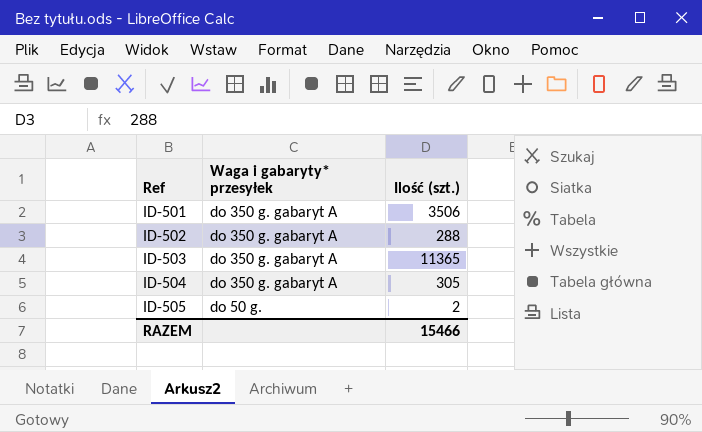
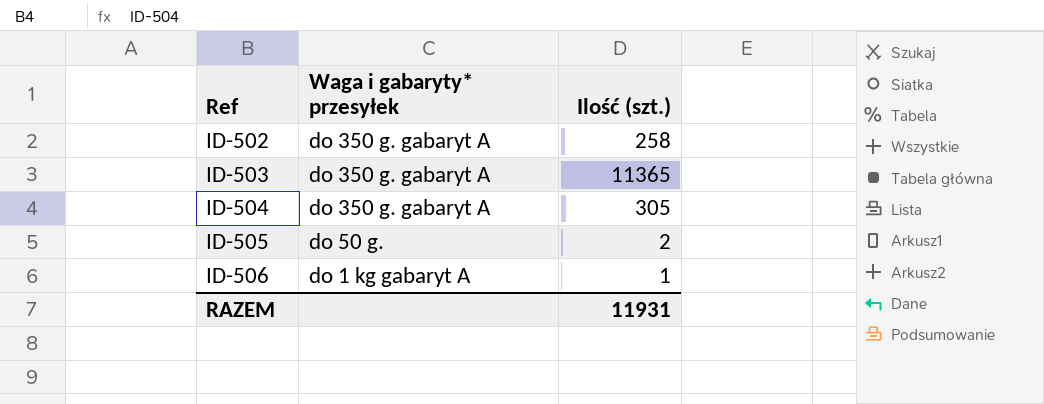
row ID-501: do 350 g. gabaryt A | 3506 -> none
ID-502 | Ilość (szt.): 288 -> 258
row ID-506: none -> do 1 kg gabaryt A | 1
RAZEM | Ilość (szt.): 15466 -> 11931

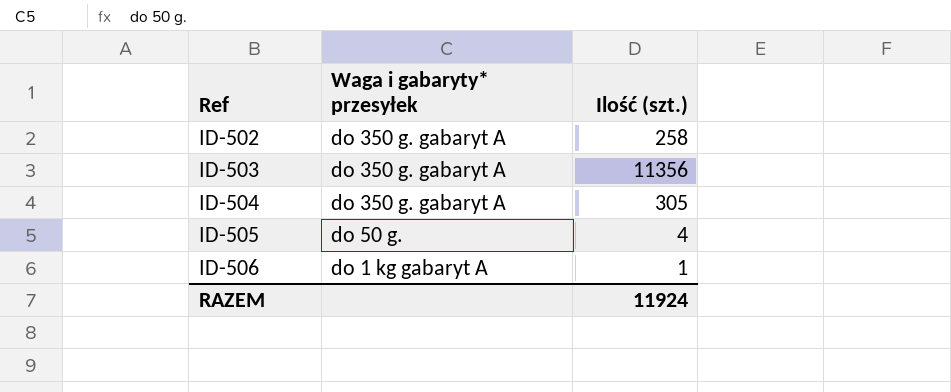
ID-503 | Ilość (szt.): 11365 -> 11356
ID-505 | Ilość (szt.): 2 -> 4
RAZEM | Ilość (szt.): 11931 -> 11924

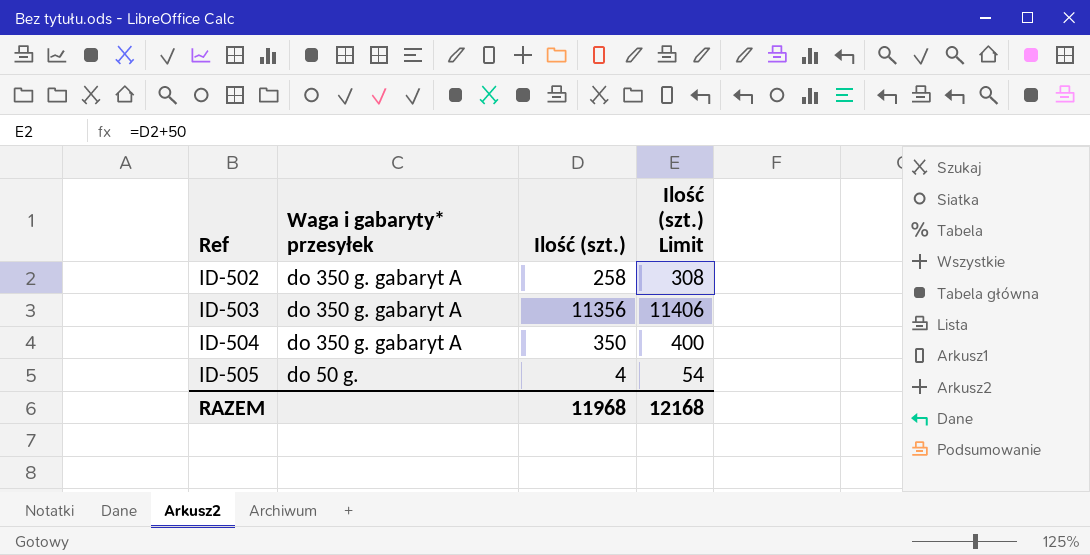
column Ilość (szt.) Limit | formula: none -> [Ilość (szt.)] + 50
row ID-506: do 1 kg gabaryt A | 1 -> none
ID-504 | Ilość (szt.): 305 -> 350
RAZEM | Ilość (szt.): 11924 -> 11968

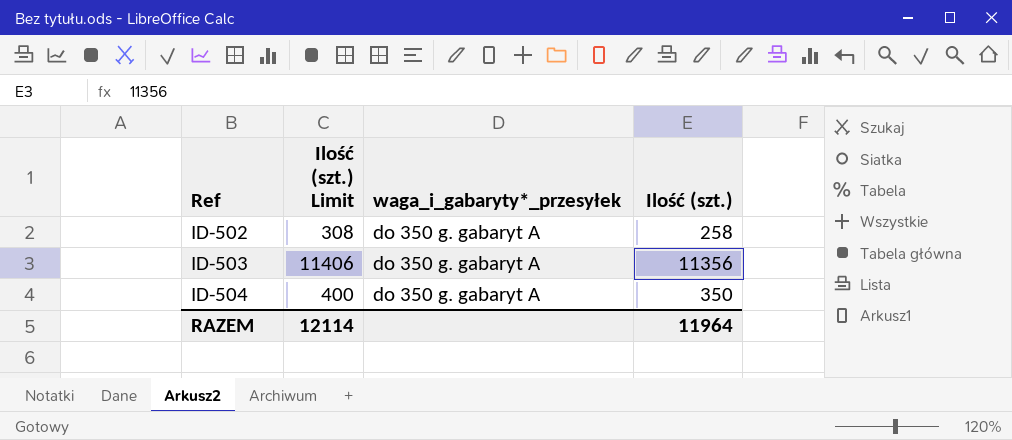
column Ilość (szt.) Limit | position: 4 -> 2
column name: Waga i gabaryty* przesyłek -> waga_i_gabaryty*_przesyłek
row ID-505: do 50 g. | 4 | 54 -> none
RAZEM | Ilość (szt.) Limit: 12168 -> 12114
RAZEM | Ilość (szt.): 11968 -> 11964

